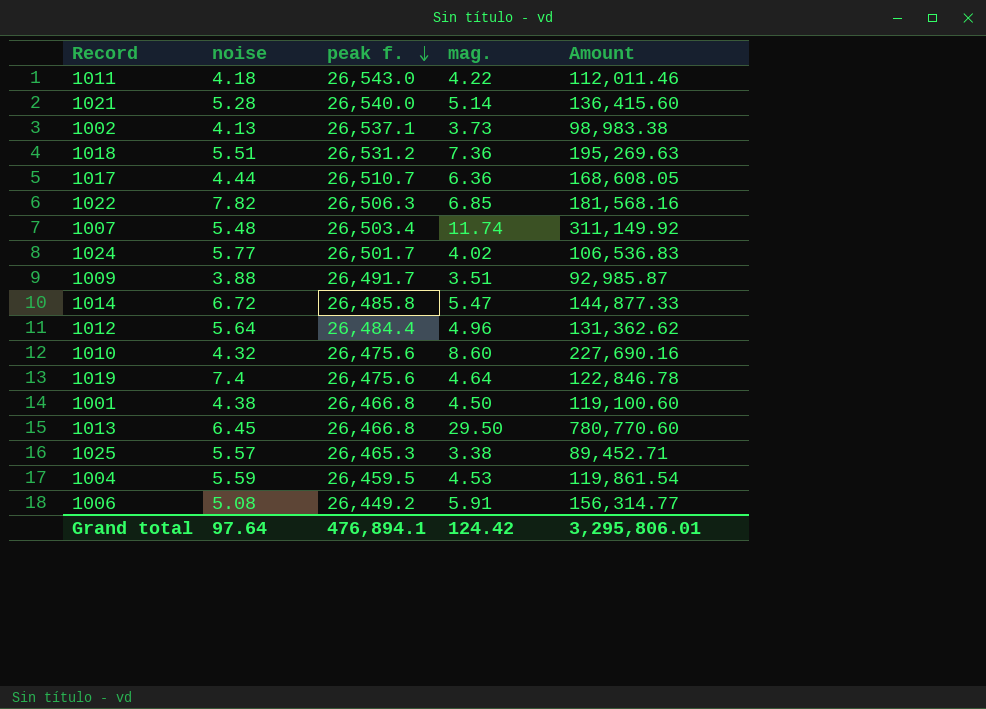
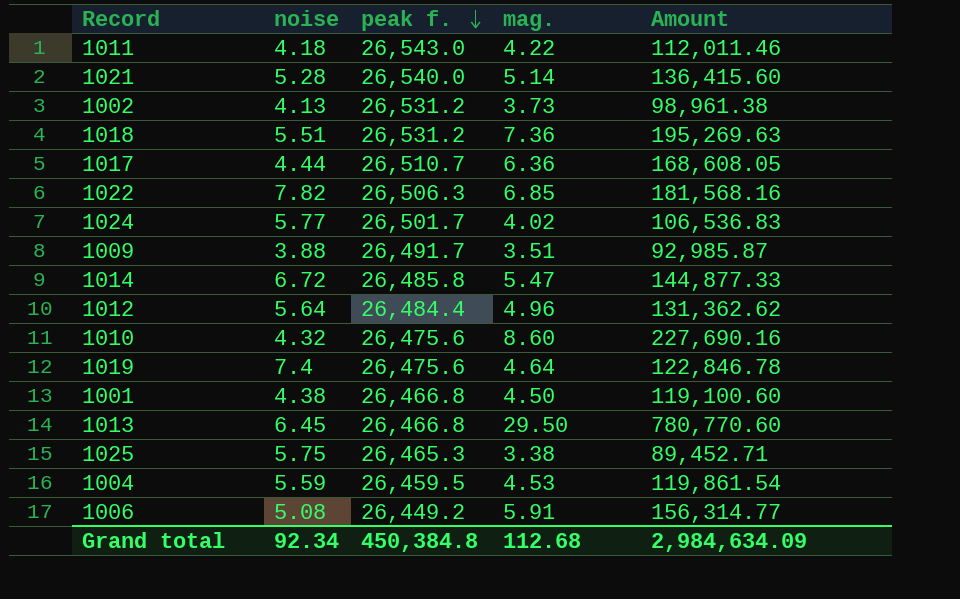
row 1007: 5.48 | 26,503.4 | 11.74 | 311,149.92 -> none
1002 | peak f.: 26,537.1 -> 26,531.2
1002 | Amount: 98,983.38 -> 98,961.38
1025 | noise: 5.57 -> 5.75
Grand total | noise: 97.64 -> 92.34
Grand total | peak f.: 476,894.1 -> 450,384.8
Grand total | mag.: 124.42 -> 112.68
Grand total | Amount: 3,295,806.01 -> 2,984,634.09

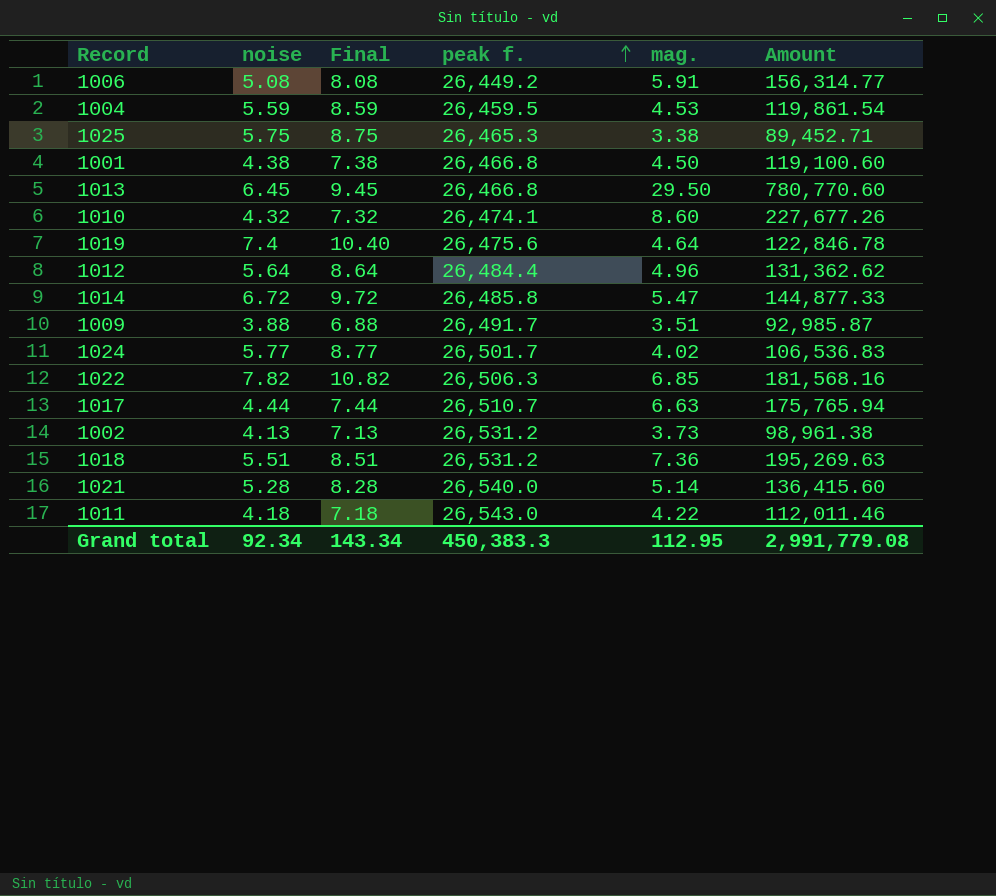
row order: peak f. descending -> peak f. ascending
column Final | formula: none -> [noise] + 3
1010 | peak f.: 26,475.6 -> 26,474.1
1010 | Amount: 227,690.16 -> 227,677.26
1017 | mag.: 6.36 -> 6.63
1017 | Amount: 168,608.05 -> 175,765.94
Grand total | peak f.: 450,384.8 -> 450,383.3
Grand total | mag.: 112.68 -> 112.95
Grand total | Amount: 2,984,634.09 -> 2,991,779.08

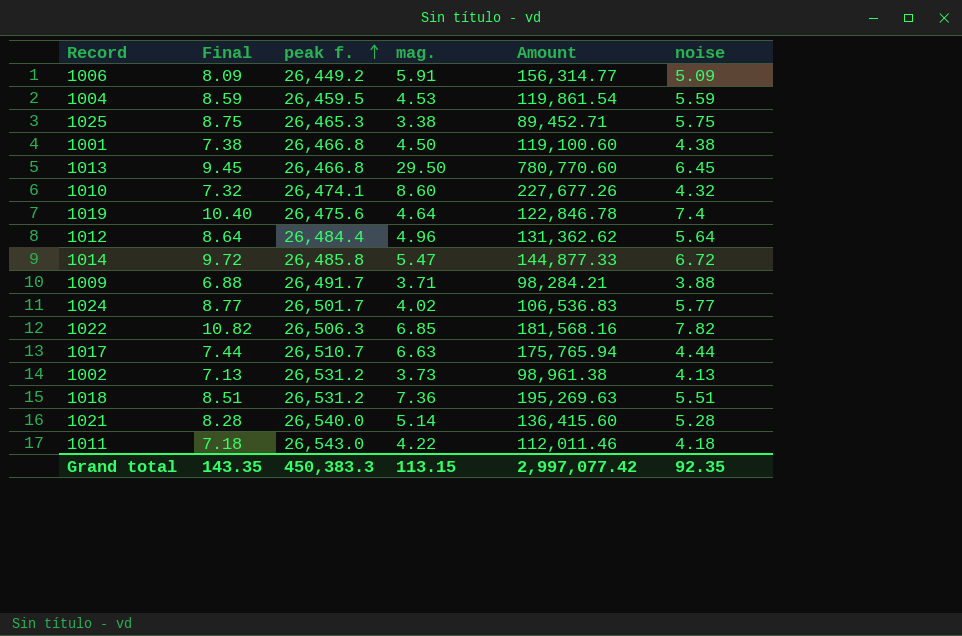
column noise | position: 2 -> 6
1006 | Final: 8.08 -> 8.09
1006 | noise: 5.08 -> 5.09
1009 | mag.: 3.51 -> 3.71
1009 | Amount: 92,985.87 -> 98,284.21
Grand total | Final: 143.34 -> 143.35
Grand total | mag.: 112.95 -> 113.15
Grand total | Amount: 2,991,779.08 -> 2,997,077.42
Grand total | noise: 92.34 -> 92.35

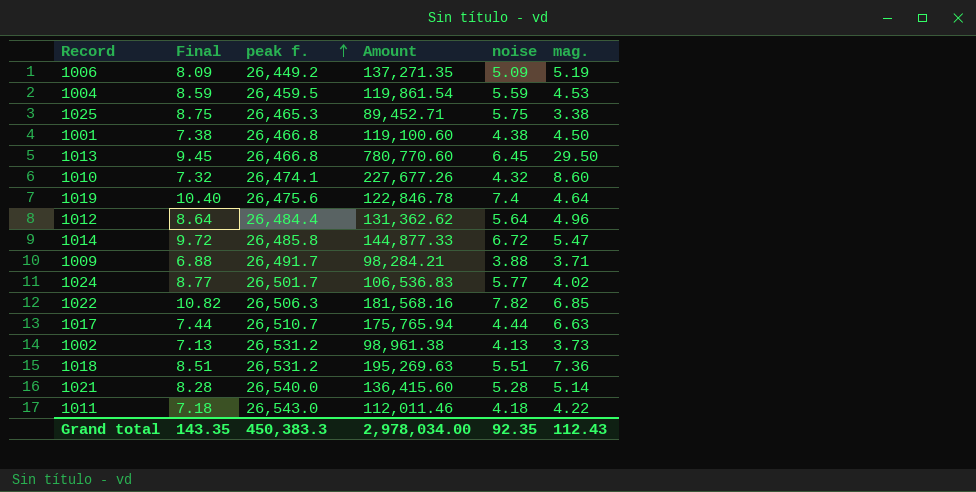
column mag. | position: 4 -> 6
1006 | Amount: 156,314.77 -> 137,271.35
1006 | mag.: 5.91 -> 5.19
Grand total | Amount: 2,997,077.42 -> 2,978,034.00
Grand total | mag.: 113.15 -> 112.43

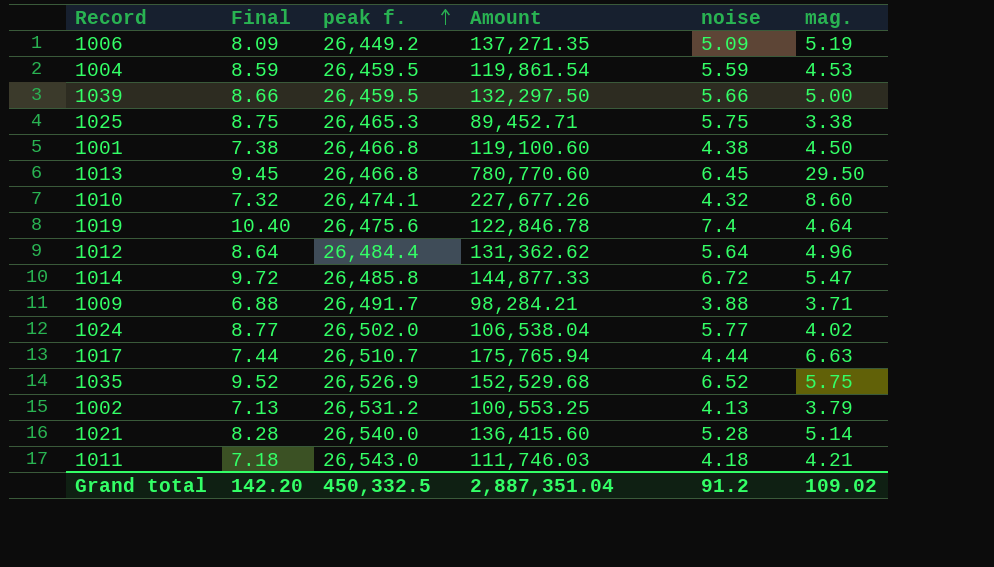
row 1022: 10.82 | 26,506.3 | 181,568.16 | 7.82 | 6.85 -> none
row 1018: 8.51 | 26,531.2 | 195,269.63 | 5.51 | 7.36 -> none
row 1039: none -> 8.66 | 26,459.5 | 132,297.50 | 5.66 | 5.00
1024 | peak f.: 26,501.7 -> 26,502.0
1024 | Amount: 106,536.83 -> 106,538.04
row 1035: none -> 9.52 | 26,526.9 | 152,529.68 | 6.52 | 5.75
1002 | Amount: 98,961.38 -> 100,553.25
1002 | mag.: 3.73 -> 3.79
1011 | Amount: 112,011.46 -> 111,746.03
1011 | mag.: 4.22 -> 4.21
Grand total | Final: 143.35 -> 142.20
Grand total | peak f.: 450,383.3 -> 450,332.5
Grand total | Amount: 2,978,034.00 -> 2,887,351.04
Grand total | noise: 92.35 -> 91.2
Grand total | mag.: 112.43 -> 109.02

